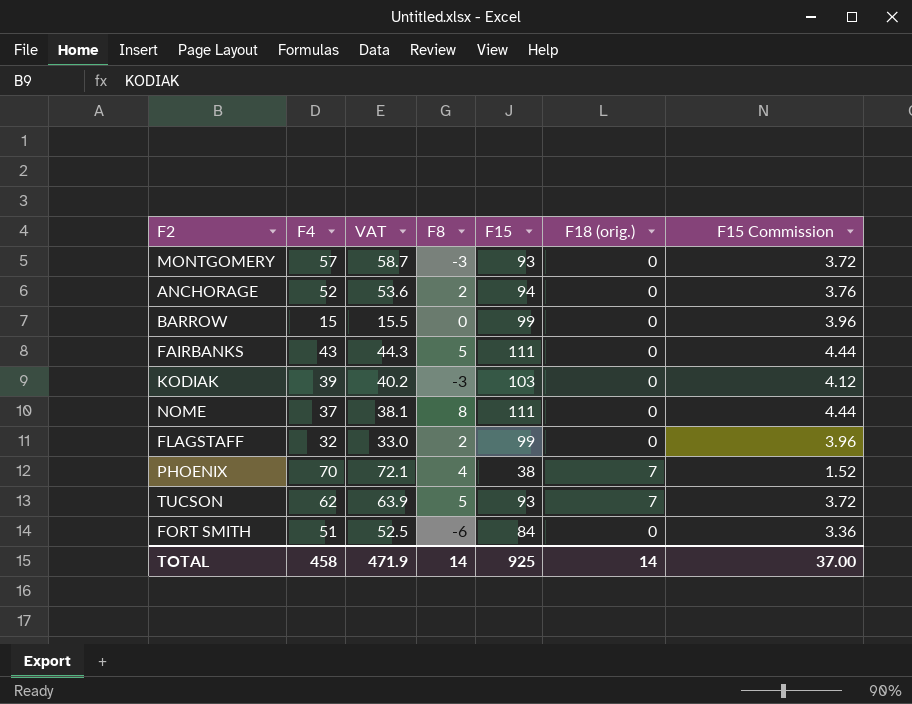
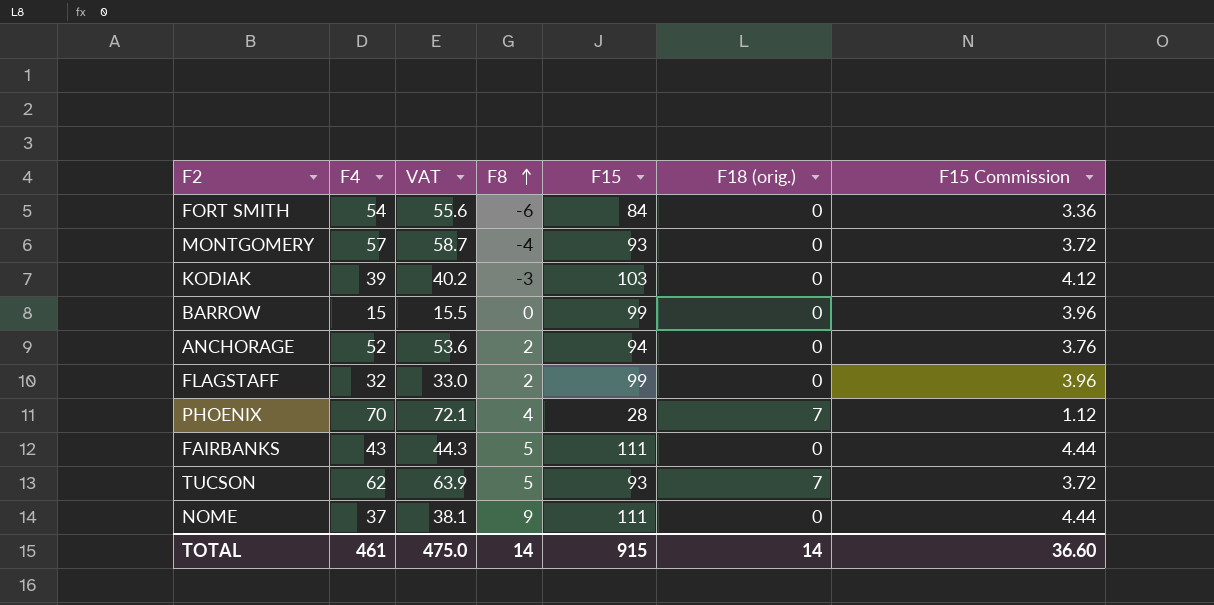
row order: none -> F8 ascending
FORT SMITH | F4: 51 -> 54
FORT SMITH | VAT: 52.5 -> 55.6
MONTGOMERY | F8: -3 -> -4
PHOENIX | F15: 38 -> 28
PHOENIX | F15 Commission: 1.52 -> 1.12
NOME | F8: 8 -> 9
TOTAL | F4: 458 -> 461
TOTAL | VAT: 471.9 -> 475.0
TOTAL | F15: 925 -> 915
TOTAL | F15 Commission: 37.00 -> 36.60

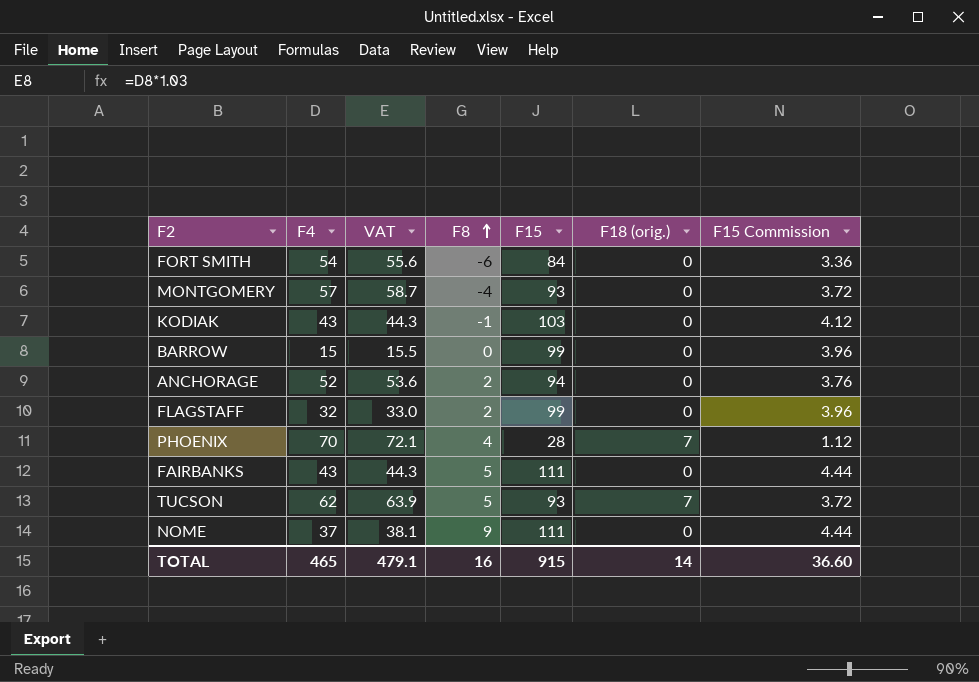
KODIAK | F4: 39 -> 43
KODIAK | VAT: 40.2 -> 44.3
KODIAK | F8: -3 -> -1
TOTAL | F4: 461 -> 465
TOTAL | VAT: 475.0 -> 479.1
TOTAL | F8: 14 -> 16

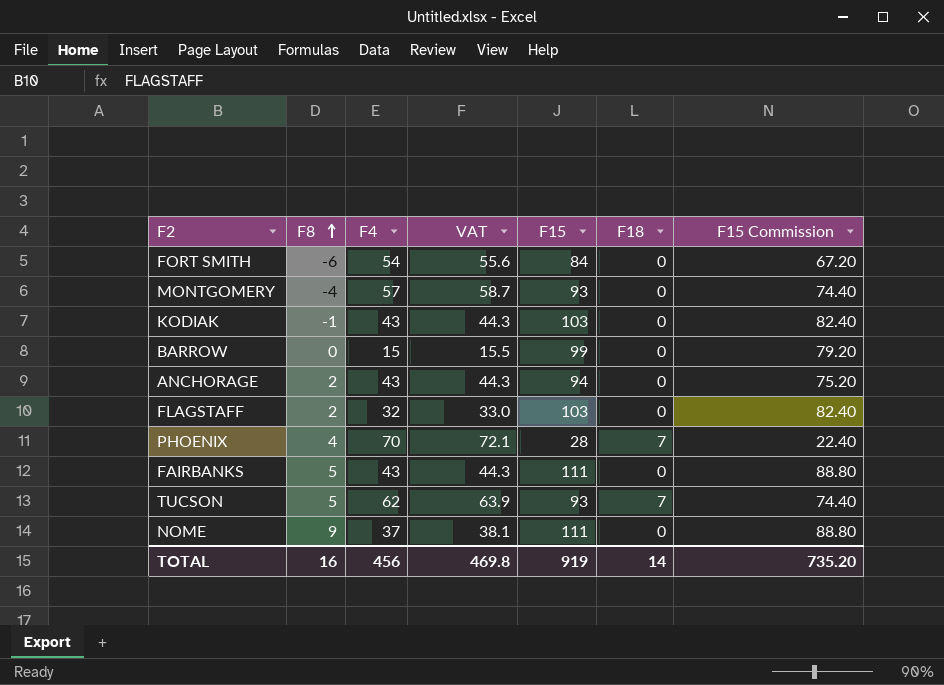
column F8 | position: 4 -> 2
column name: F18 (orig.) -> F18
column F15 Commission | formula: [F15] * 0.04 -> [F15] * 0.8
ANCHORAGE | F4: 52 -> 43
ANCHORAGE | VAT: 53.6 -> 44.3
FLAGSTAFF | F15: 99 -> 103
TOTAL | F4: 465 -> 456
TOTAL | VAT: 479.1 -> 469.8
TOTAL | F15: 915 -> 919
TOTAL | F15 Commission: 36.60 -> 735.20

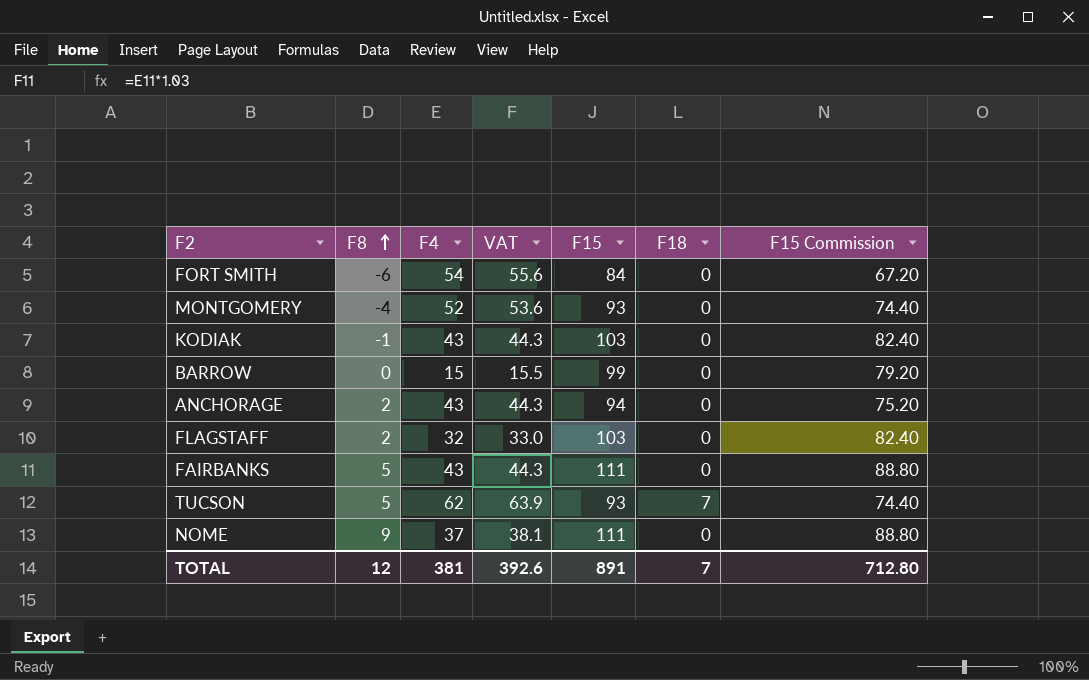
row PHOENIX: 4 | 70 | 72.1 | 28 | 7 | 22.40 -> none
MONTGOMERY | F4: 57 -> 52
MONTGOMERY | VAT: 58.7 -> 53.6
TOTAL | F8: 16 -> 12
TOTAL | F4: 456 -> 381
TOTAL | VAT: 469.8 -> 392.6
TOTAL | F15: 919 -> 891
TOTAL | F18: 14 -> 7
TOTAL | F15 Commission: 735.20 -> 712.80

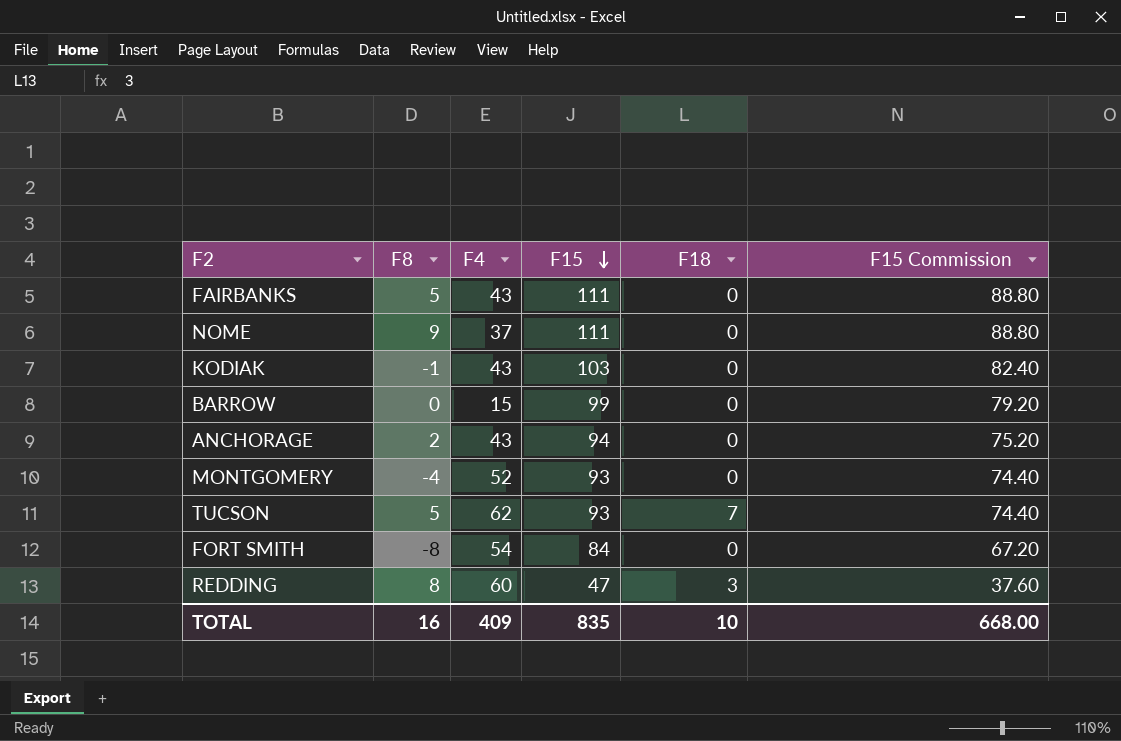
row order: F8 ascending -> F15 descending
column VAT | formula: [F4] * 1.03 -> none
row FLAGSTAFF: 2 | 32 | 33.0 | 103 | 0 | 82.40 -> none
FORT SMITH | F8: -6 -> -8
row REDDING: none -> 8 | 60 | 47 | 3 | 37.60
TOTAL | F8: 12 -> 16
TOTAL | F4: 381 -> 409
TOTAL | F15: 891 -> 835
TOTAL | F18: 7 -> 10
TOTAL | F15 Commission: 712.80 -> 668.00

